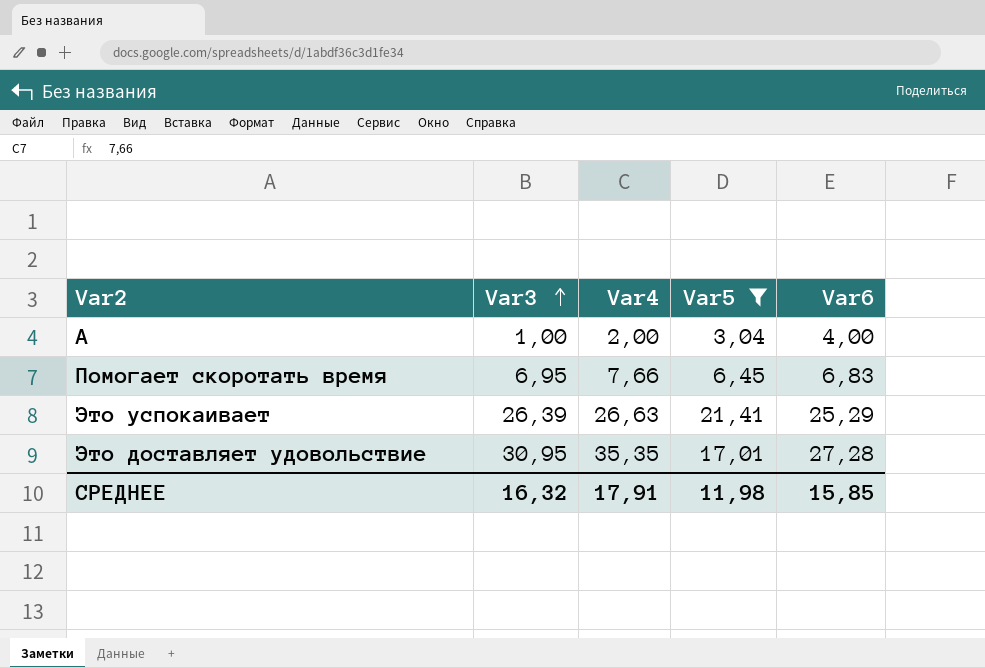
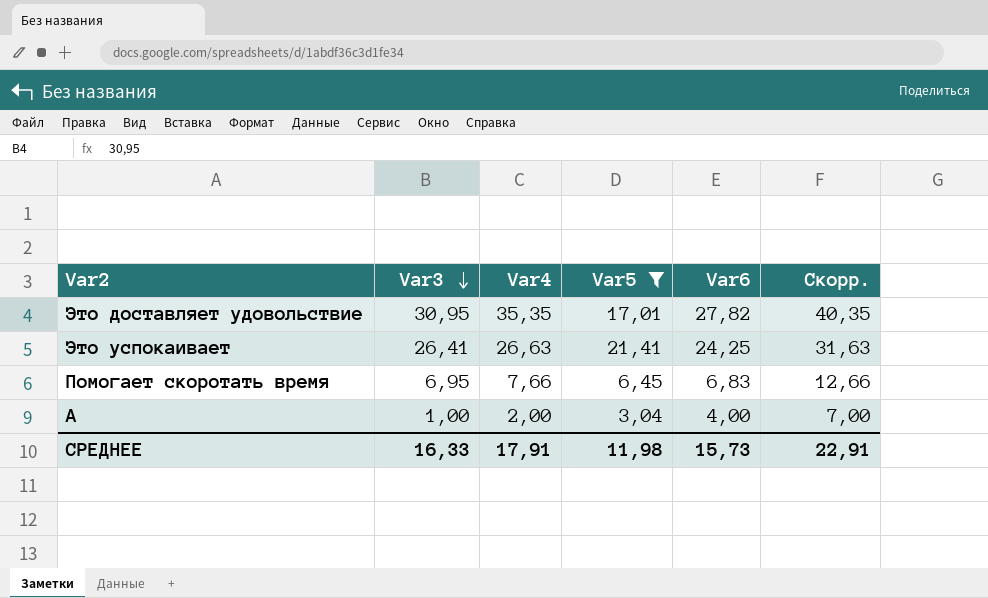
row order: Var3 ascending -> Var3 descending
column Скорр. | formula: none -> [Var4] + 5
Это доставляет удовольствие | Var6: 27,28 -> 27,82
Это успокаивает | Var3: 26,39 -> 26,41
Это успокаивает | Var6: 25,29 -> 24,25
СРЕДНЕЕ | Var3: 16,32 -> 16,33
СРЕДНЕЕ | Var6: 15,85 -> 15,73

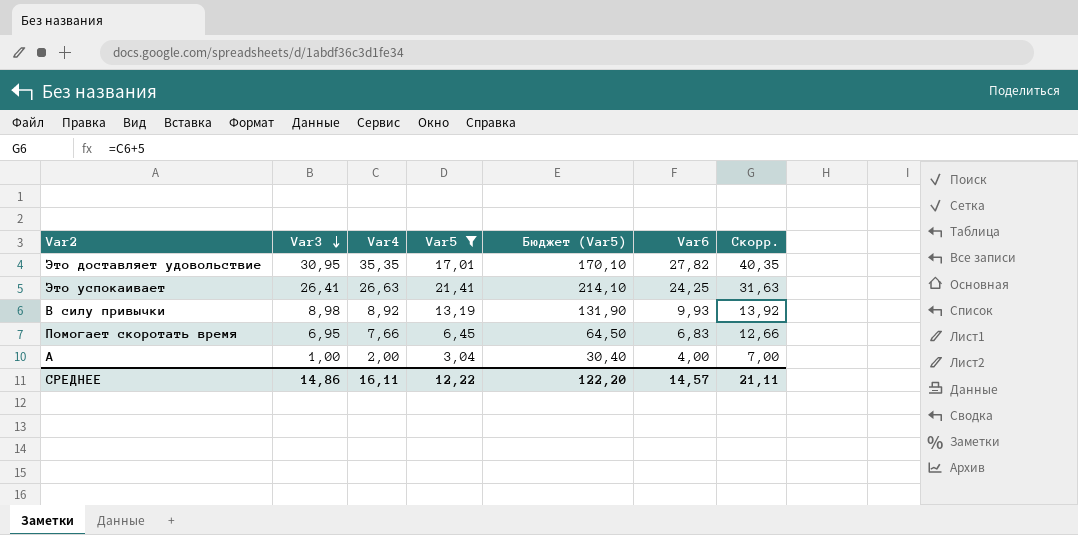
column Бюджет (Var5) | formula: none -> [Var5] * 10
row В силу привычки: none -> 8,98 | 8,92 | 13,19 | 131,90 | 9,93 | 13,92
СРЕДНЕЕ | Var3: 16,33 -> 14,86
СРЕДНЕЕ | Var4: 17,91 -> 16,11
СРЕДНЕЕ | Var5: 11,98 -> 12,22
СРЕДНЕЕ | Var6: 15,73 -> 14,57
СРЕДНЕЕ | Скорр.: 22,91 -> 21,11

